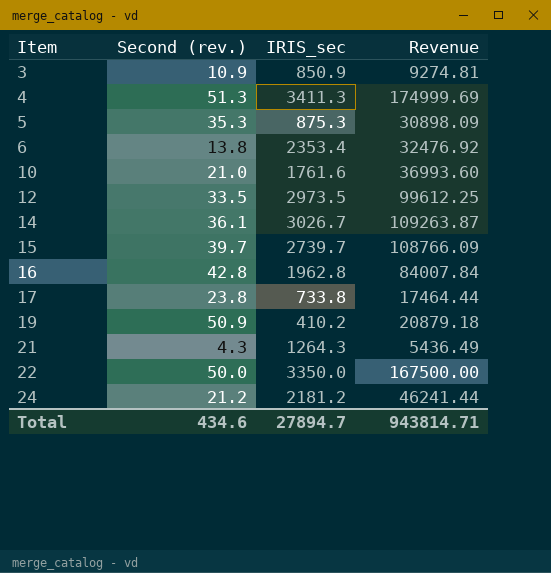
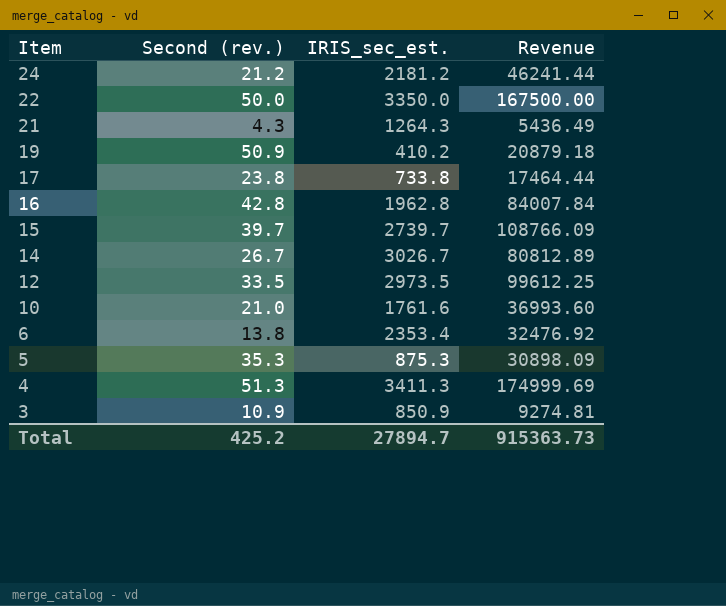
row order: Item ascending -> Item descending
column name: IRIS_sec -> IRIS_sec_est.
14 | Second (rev.): 36.1 -> 26.7
14 | Revenue: 109263.87 -> 80812.89
Total | Second (rev.): 434.6 -> 425.2
Total | Revenue: 943814.71 -> 915363.73

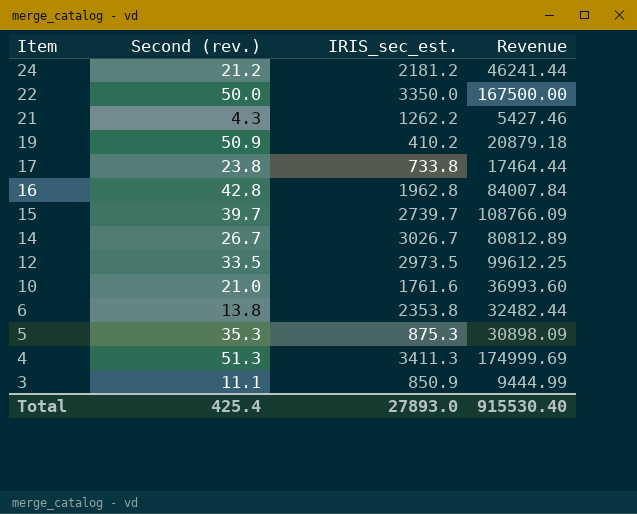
21 | IRIS_sec_est.: 1264.3 -> 1262.2
21 | Revenue: 5436.49 -> 5427.46
6 | IRIS_sec_est.: 2353.4 -> 2353.8
6 | Revenue: 32476.92 -> 32482.44
3 | Second (rev.): 10.9 -> 11.1
3 | Revenue: 9274.81 -> 9444.99
Total | Second (rev.): 425.2 -> 425.4
Total | IRIS_sec_est.: 27894.7 -> 27893.0
Total | Revenue: 915363.73 -> 915530.40

